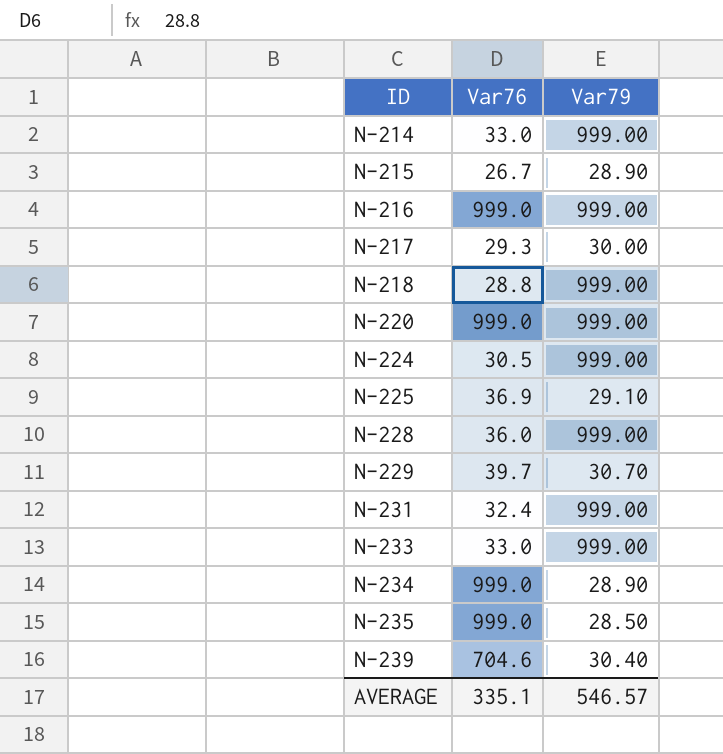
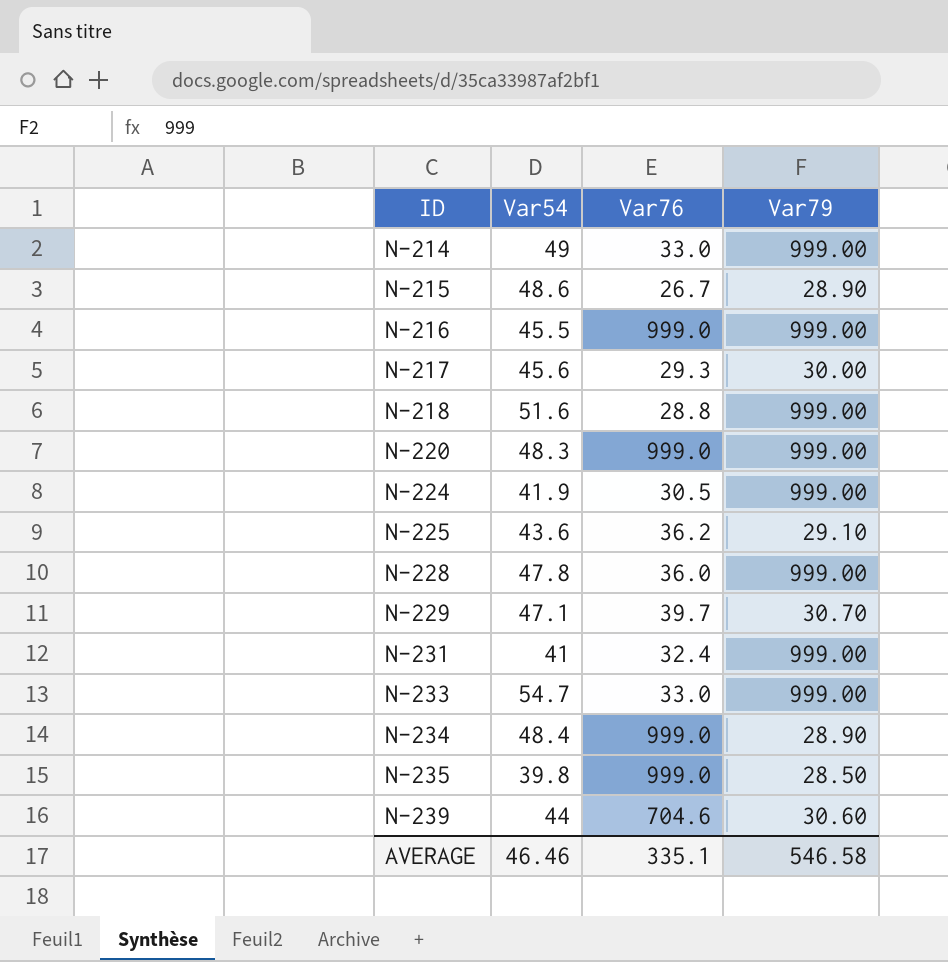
column Var54 | position: none -> 2
N-225 | Var76: 36.9 -> 36.2
N-239 | Var79: 30.40 -> 30.60
AVERAGE | Var79: 546.57 -> 546.58

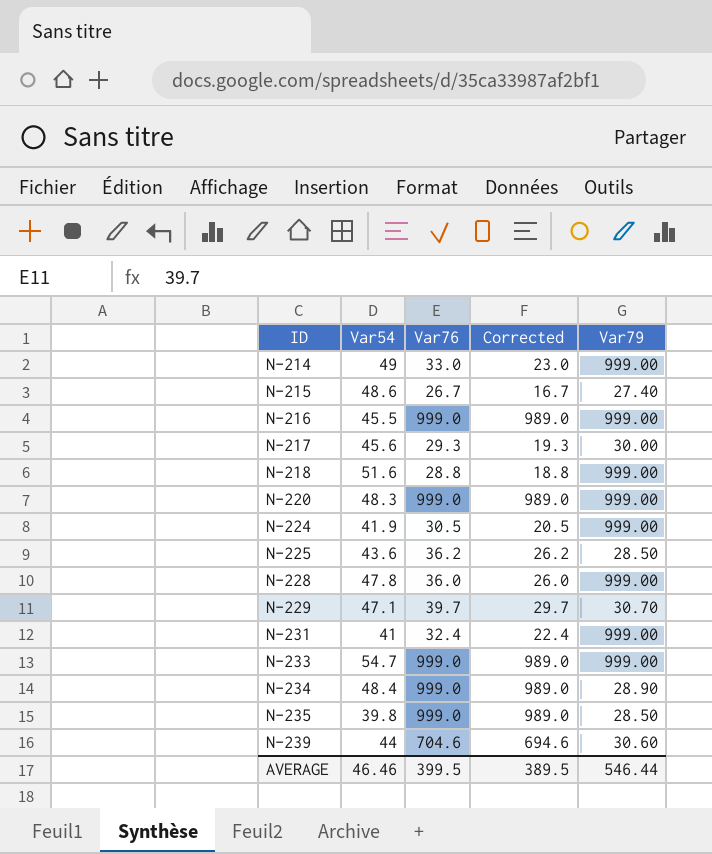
column Corrected | formula: none -> [Var76] - 10
N-215 | Var79: 28.90 -> 27.40
N-225 | Var79: 29.10 -> 28.50
N-233 | Var76: 33.0 -> 999.0
AVERAGE | Var76: 335.1 -> 399.5
AVERAGE | Var79: 546.58 -> 546.44

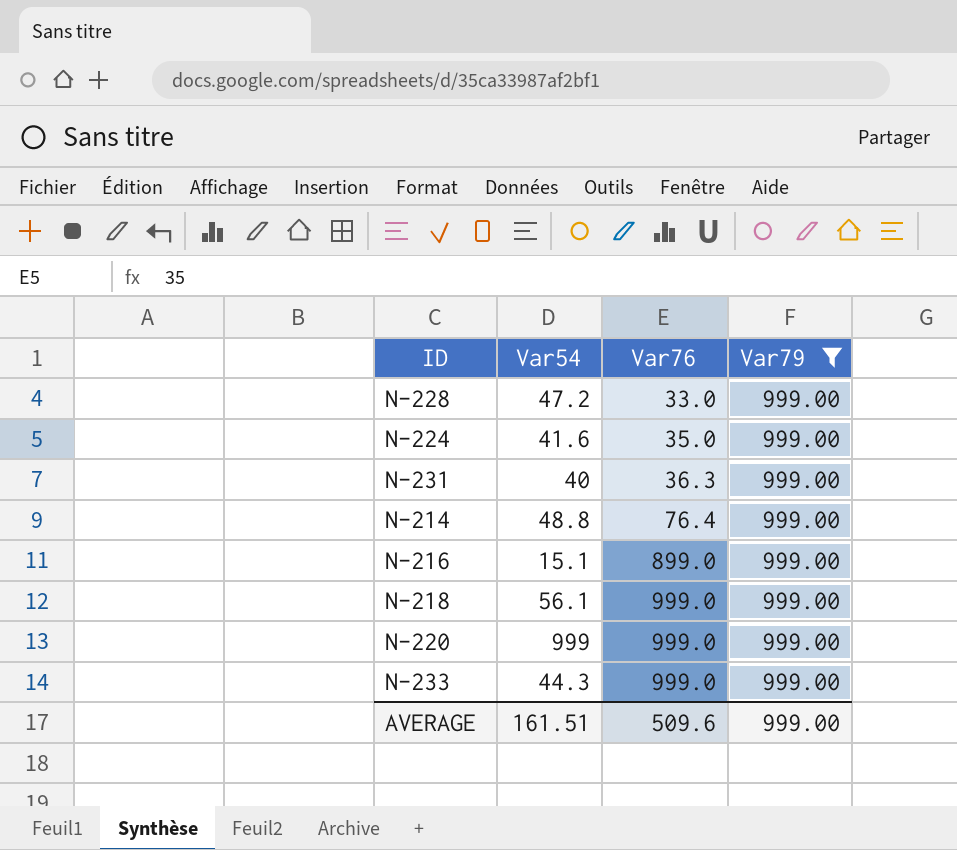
filter: none -> Var79 = 999.00
row order: ID ascending -> Var76 ascending
column Corrected | formula: [Var76] - 10 -> none
N-228 | Var54: 47.8 -> 47.2
N-228 | Var76: 36.0 -> 33.0
N-224 | Var54: 41.9 -> 41.6
N-224 | Var76: 30.5 -> 35.0
N-231 | Var54: 41 -> 40
N-231 | Var76: 32.4 -> 36.3
N-214 | Var54: 49 -> 48.8
N-214 | Var76: 33.0 -> 76.4
N-216 | Var54: 45.5 -> 15.1
N-216 | Var76: 999.0 -> 899.0
N-218 | Var54: 51.6 -> 56.1
N-218 | Var76: 28.8 -> 999.0
N-220 | Var54: 48.3 -> 999
N-233 | Var54: 54.7 -> 44.3
AVERAGE | Var54: 46.46 -> 161.51
AVERAGE | Var76: 399.5 -> 509.6
AVERAGE | Var79: 546.44 -> 999.00

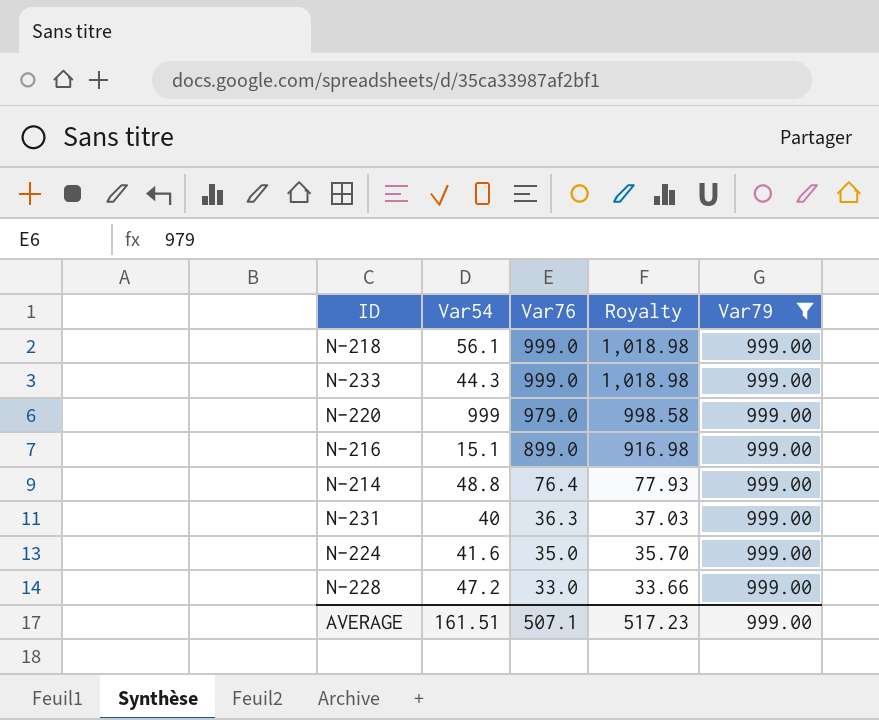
row order: Var76 ascending -> Var76 descending
column Royalty | formula: none -> [Var76] * 1.02
N-220 | Var76: 999.0 -> 979.0
AVERAGE | Var76: 509.6 -> 507.1

